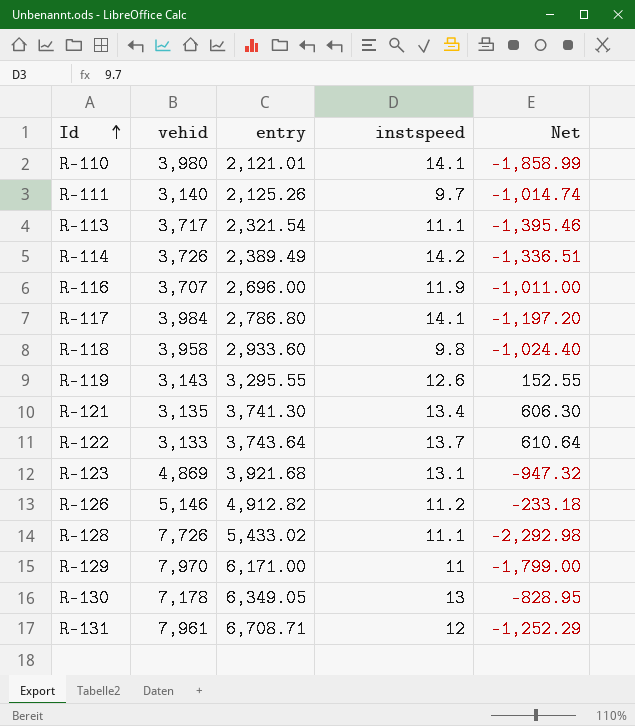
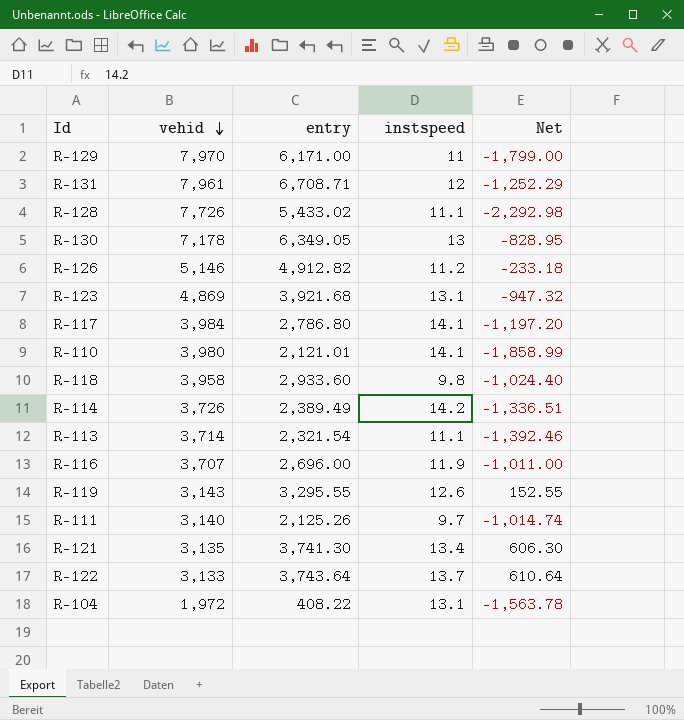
row order: Id ascending -> vehid descending
R-113 | vehid: 3,717 -> 3,714
R-113 | Net: -1,395.46 -> -1,392.46
row R-104: none -> 1,972 | 408.22 | 13.1 | -1,563.78

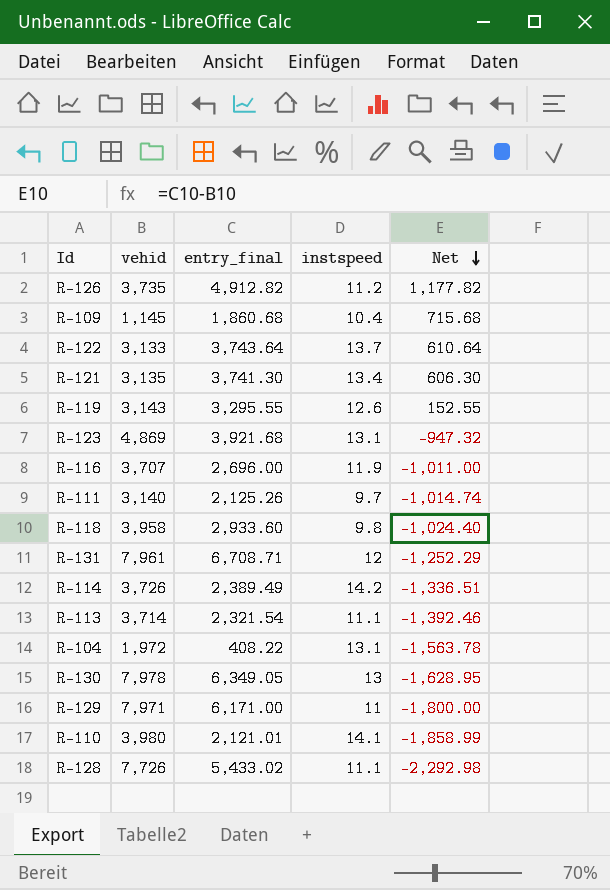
row order: vehid descending -> Net descending
column name: entry -> entry_final
row R-117: 3,984 | 2,786.80 | 14.1 | -1,197.20 -> none
R-126 | vehid: 5,146 -> 3,735
R-126 | Net: -233.18 -> 1,177.82
row R-109: none -> 1,145 | 1,860.68 | 10.4 | 715.68
R-130 | vehid: 7,178 -> 7,978
R-130 | Net: -828.95 -> -1,628.95
R-129 | vehid: 7,970 -> 7,971
R-129 | Net: -1,799.00 -> -1,800.00

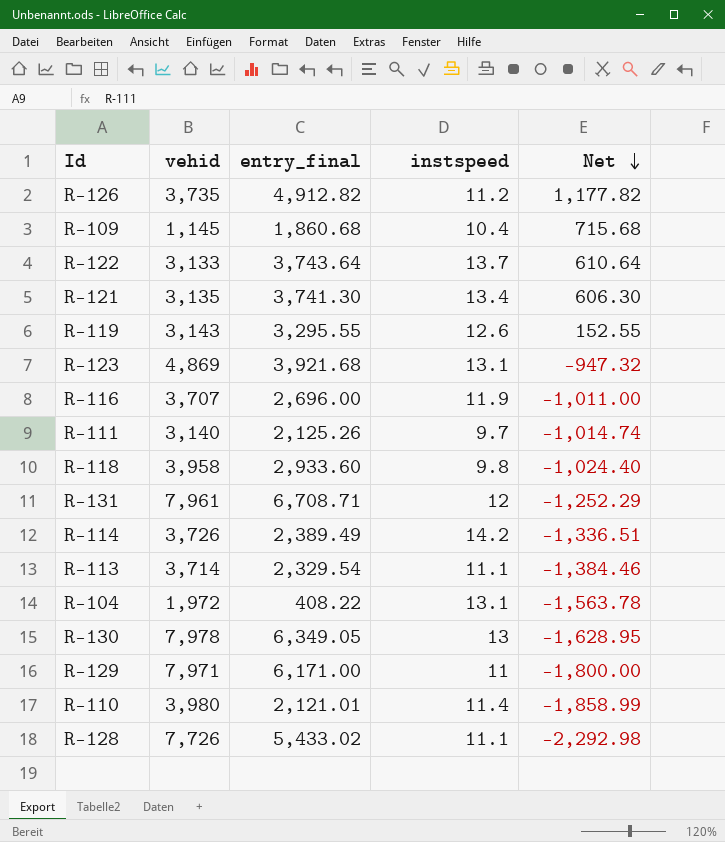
R-113 | entry_final: 2,321.54 -> 2,329.54
R-113 | Net: -1,392.46 -> -1,384.46
R-110 | instspeed: 14.1 -> 11.4

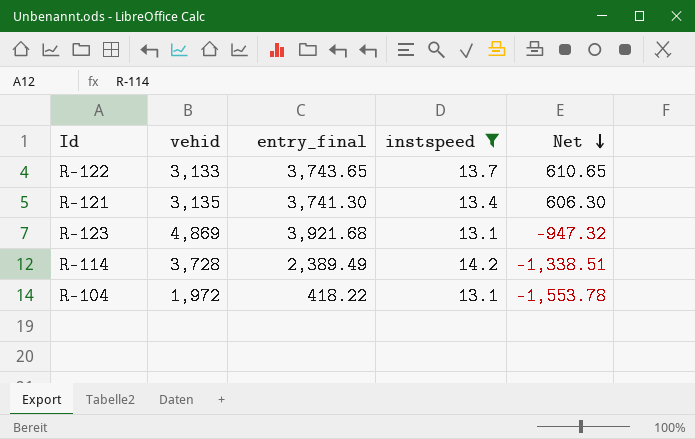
filter: none -> instspeed >= 13.1
R-122 | entry_final: 3,743.64 -> 3,743.65
R-122 | Net: 610.64 -> 610.65
R-114 | vehid: 3,726 -> 3,728
R-114 | Net: -1,336.51 -> -1,338.51
R-104 | entry_final: 408.22 -> 418.22
R-104 | Net: -1,563.78 -> -1,553.78

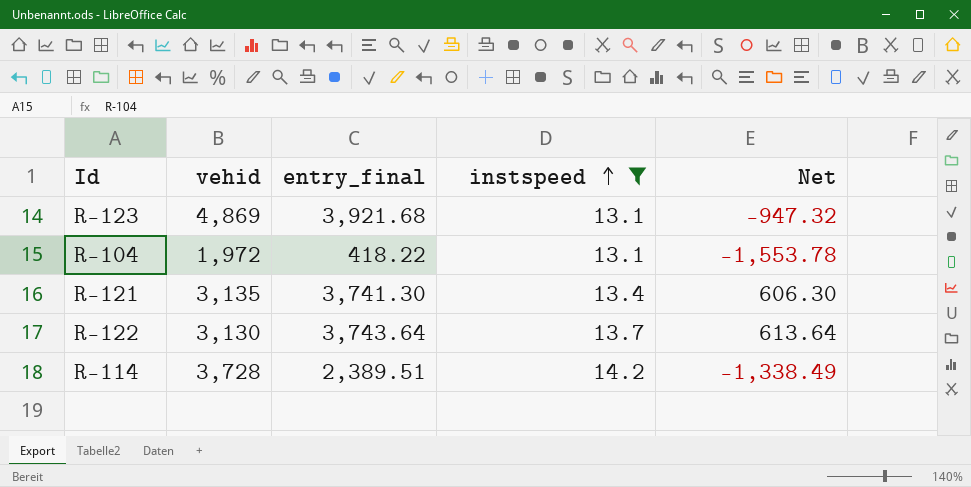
row order: Net descending -> instspeed ascending
R-122 | vehid: 3,133 -> 3,130
R-122 | entry_final: 3,743.65 -> 3,743.64
R-122 | Net: 610.65 -> 613.64
R-114 | entry_final: 2,389.49 -> 2,389.51
R-114 | Net: -1,338.51 -> -1,338.49

